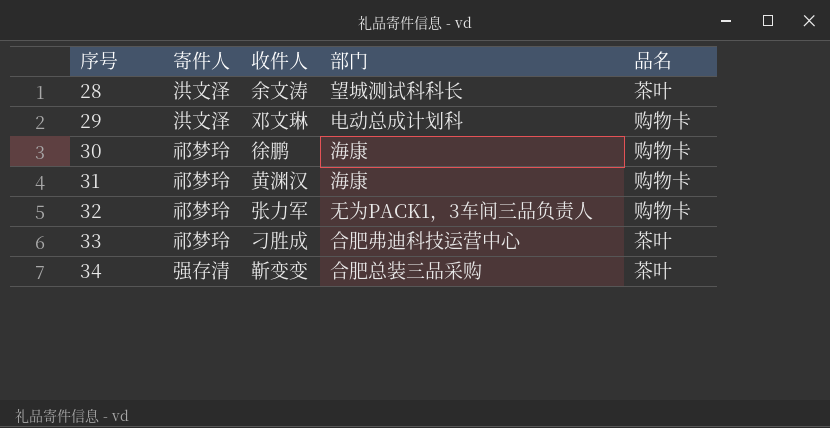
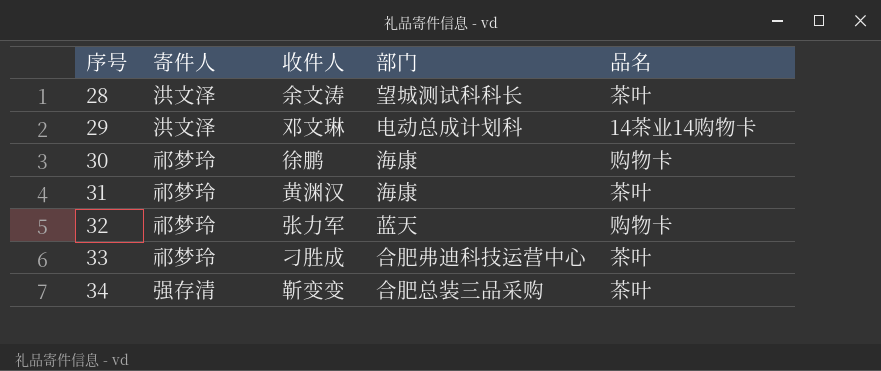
29 | 品名: 购物卡 -> 14茶业14购物卡
31 | 品名: 购物卡 -> 茶叶
32 | 部门: 无为PACK1，3车间三品负责人 -> 蓝天

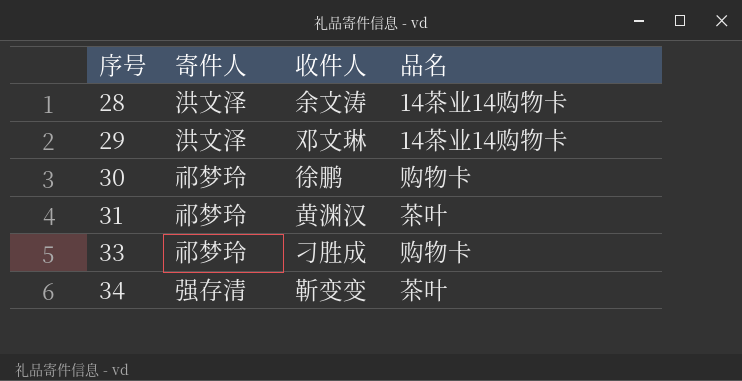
column 部门 | position: 4 -> none
row 32: 祁梦玲 | 张力军 | 蓝天 | 购物卡 -> none
28 | 品名: 茶叶 -> 14茶业14购物卡
33 | 品名: 茶叶 -> 购物卡

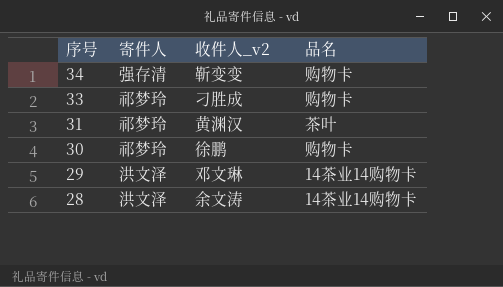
row order: 序号 ascending -> 序号 descending
column name: 收件人 -> 收件人_v2
34 | 品名: 茶叶 -> 购物卡

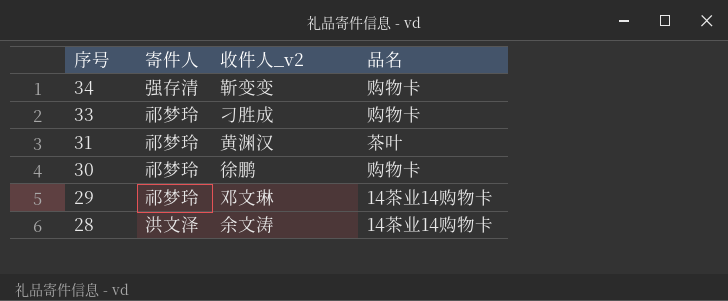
29 | 寄件人: 洪文泽 -> 祁梦玲

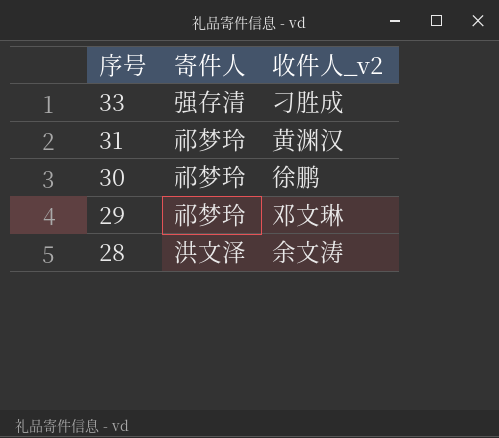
column 品名 | position: 4 -> none
row 34: 强存清 | 靳变变 | 购物卡 -> none
33 | 寄件人: 祁梦玲 -> 强存清

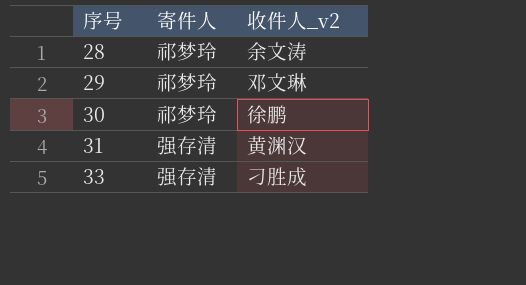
row order: 序号 descending -> 序号 ascending
28 | 寄件人: 洪文泽 -> 祁梦玲
31 | 寄件人: 祁梦玲 -> 强存清

